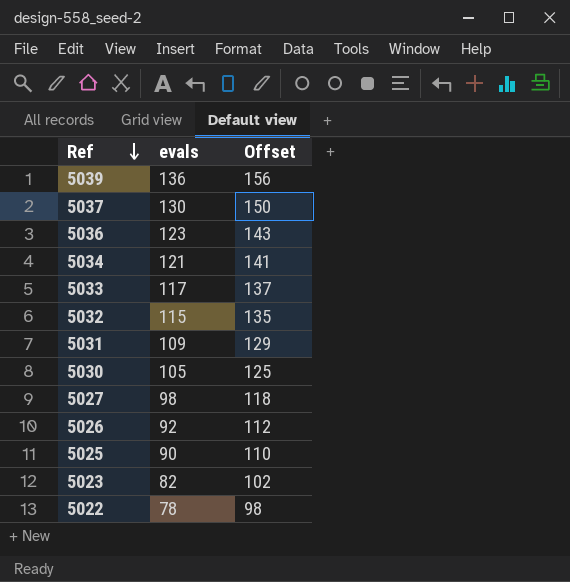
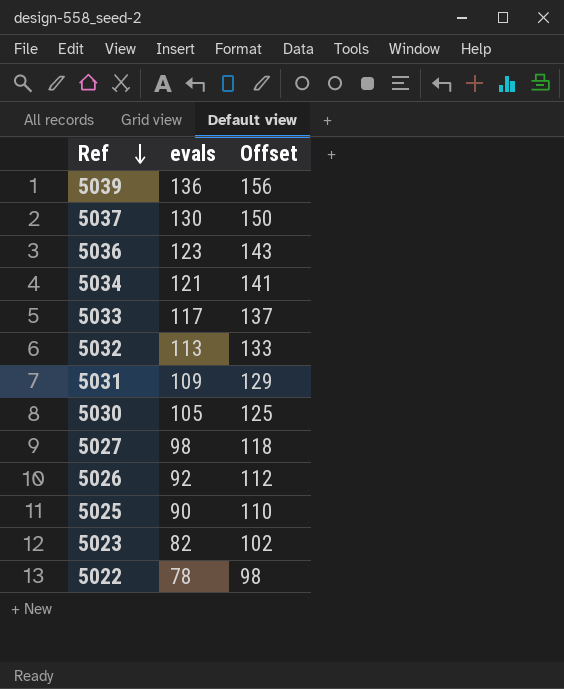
5032 | evals: 115 -> 113
5032 | Offset: 135 -> 133

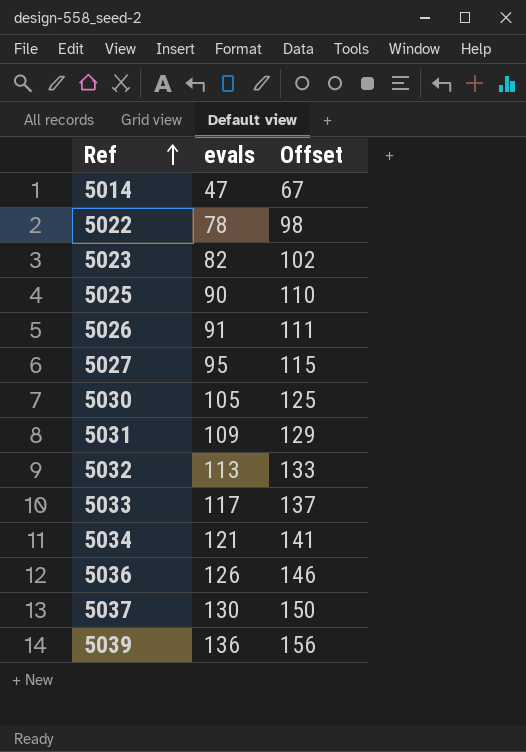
row order: Ref descending -> Ref ascending
row 5014: none -> 47 | 67
5026 | evals: 92 -> 91
5026 | Offset: 112 -> 111
5027 | evals: 98 -> 95
5027 | Offset: 118 -> 115
5036 | evals: 123 -> 126
5036 | Offset: 143 -> 146

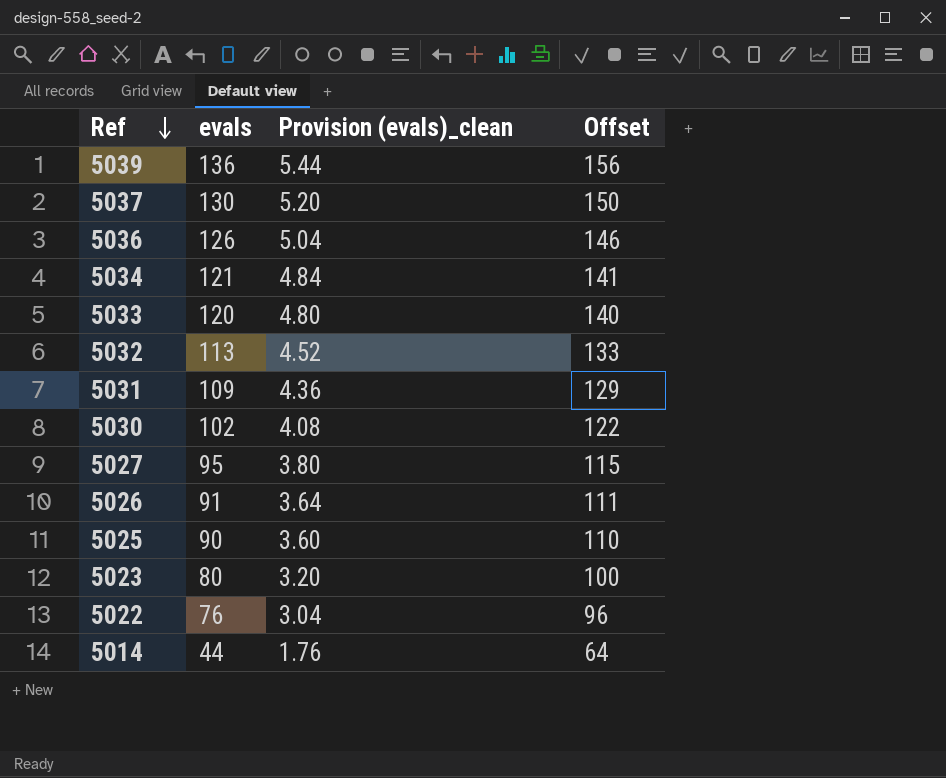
row order: Ref ascending -> Ref descending
column Provision (evals)_clean | formula: none -> [evals] * 0.04
5033 | evals: 117 -> 120
5033 | Offset: 137 -> 140
5030 | evals: 105 -> 102
5030 | Offset: 125 -> 122
5023 | evals: 82 -> 80
5023 | Offset: 102 -> 100
5022 | evals: 78 -> 76
5022 | Offset: 98 -> 96
5014 | evals: 47 -> 44
5014 | Offset: 67 -> 64

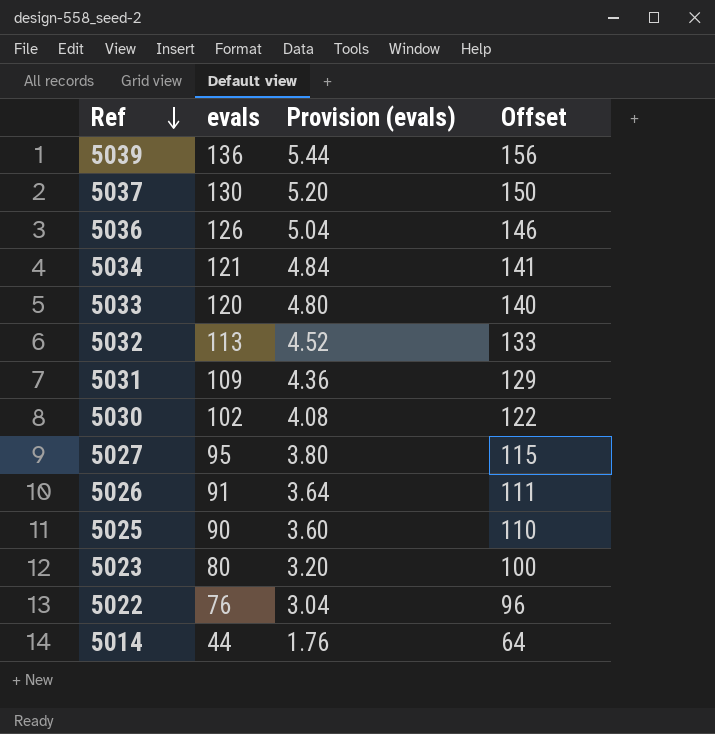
column name: Provision (evals)_clean -> Provision (evals)

